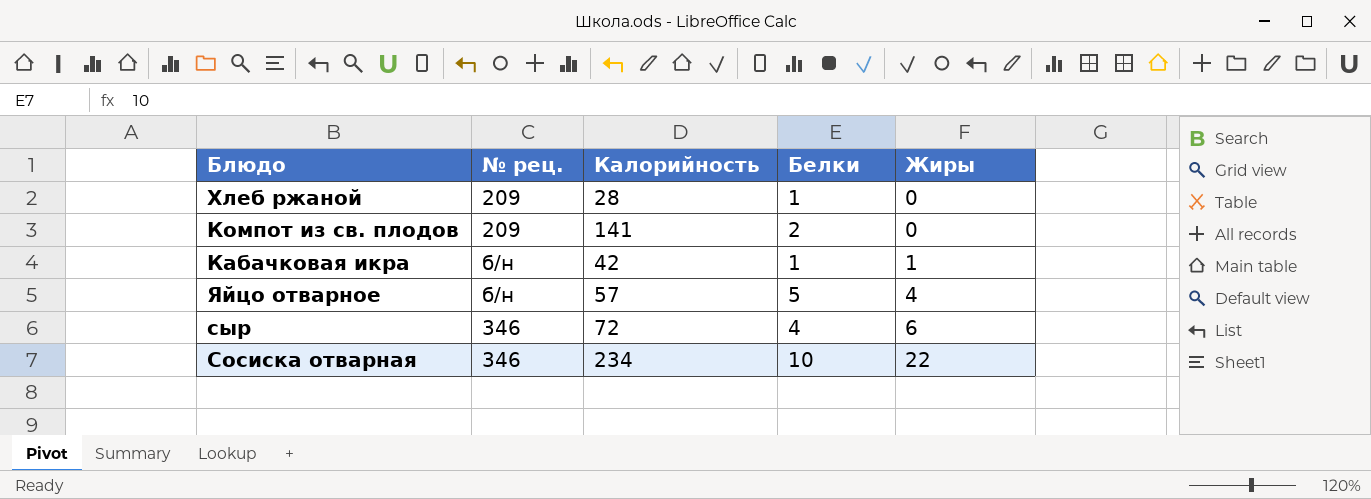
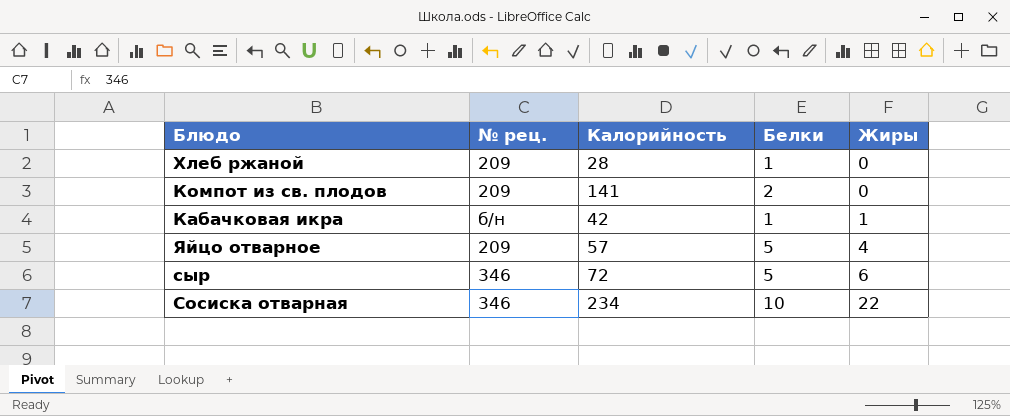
Яйцо отварное | № рец.: б/н -> 209
сыр | Белки: 4 -> 5

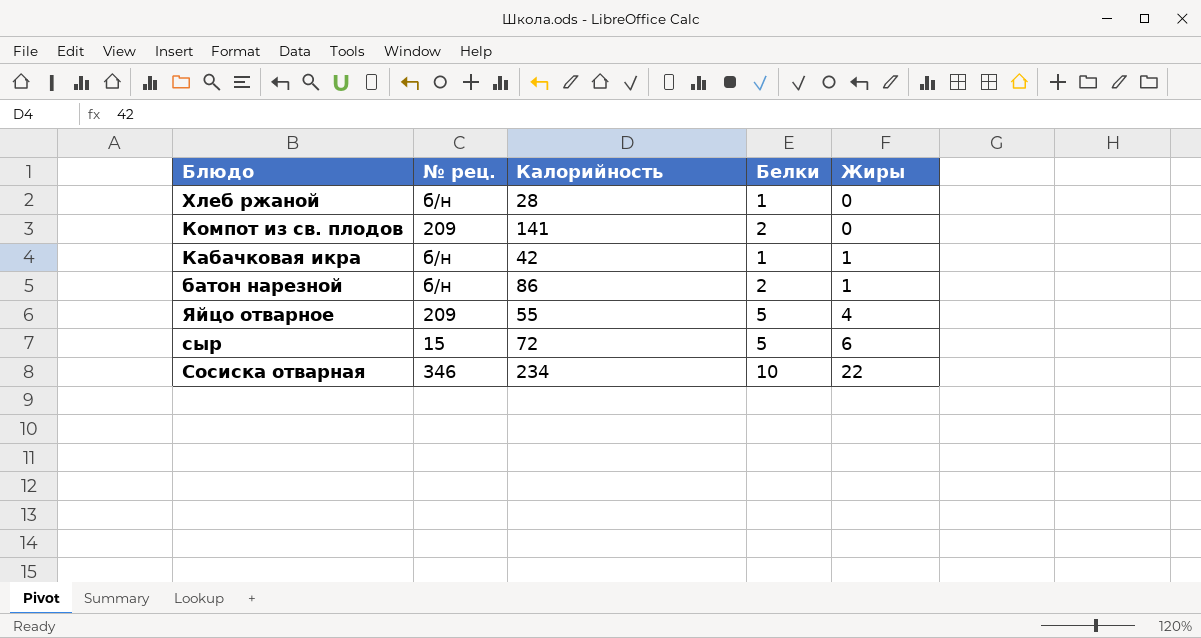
Хлеб ржаной | № рец.: 209 -> б/н
row батон нарезной: none -> б/н | 86 | 2 | 1
Яйцо отварное | Калорийность: 57 -> 55
сыр | № рец.: 346 -> 15

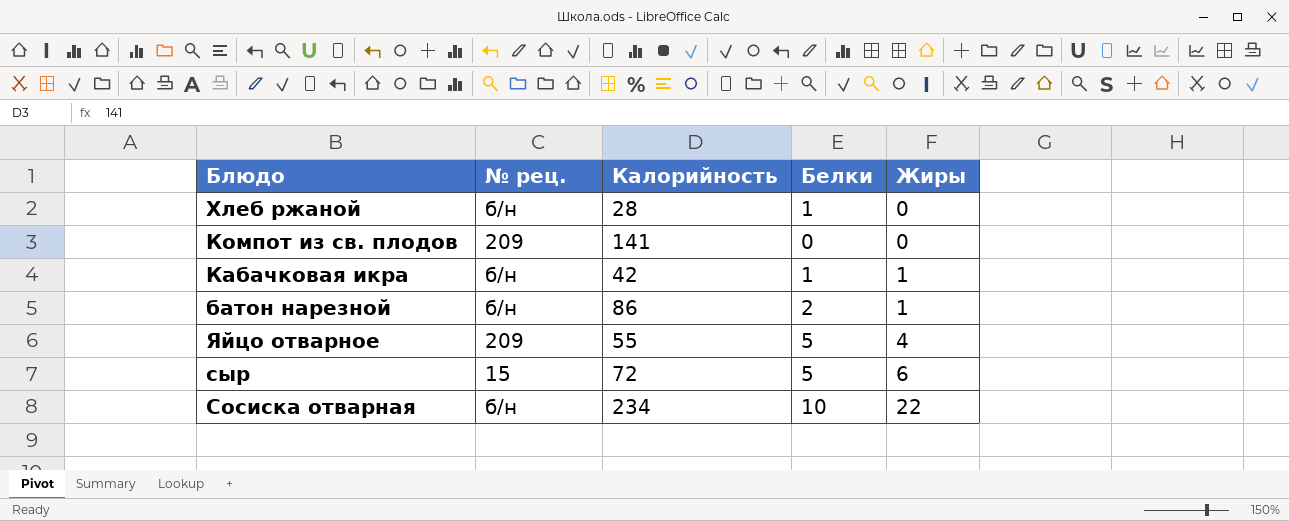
Компот из св. плодов | Белки: 2 -> 0
Сосиска отварная | № рец.: 346 -> б/н

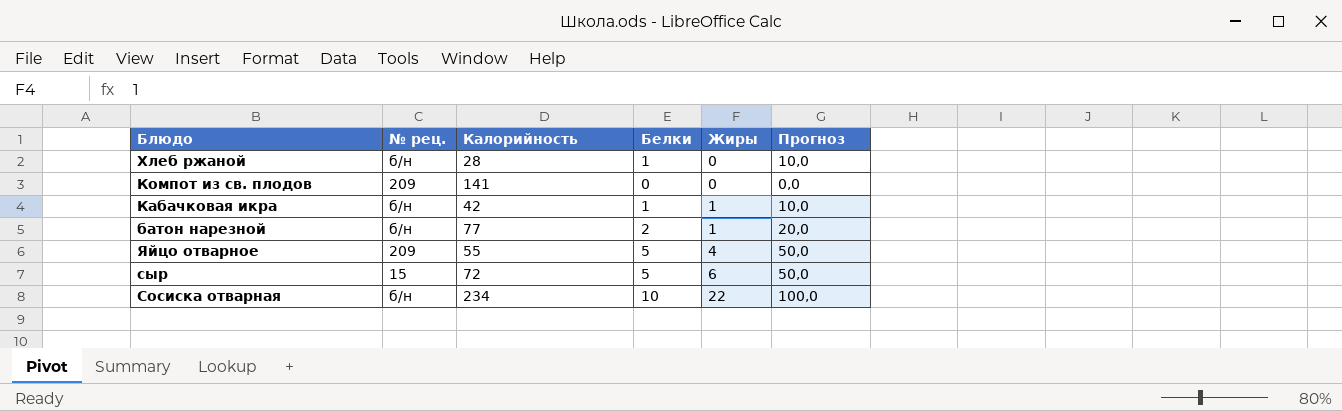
column Прогноз | formula: none -> [Белки] * 10
батон нарезной | Калорийность: 86 -> 77

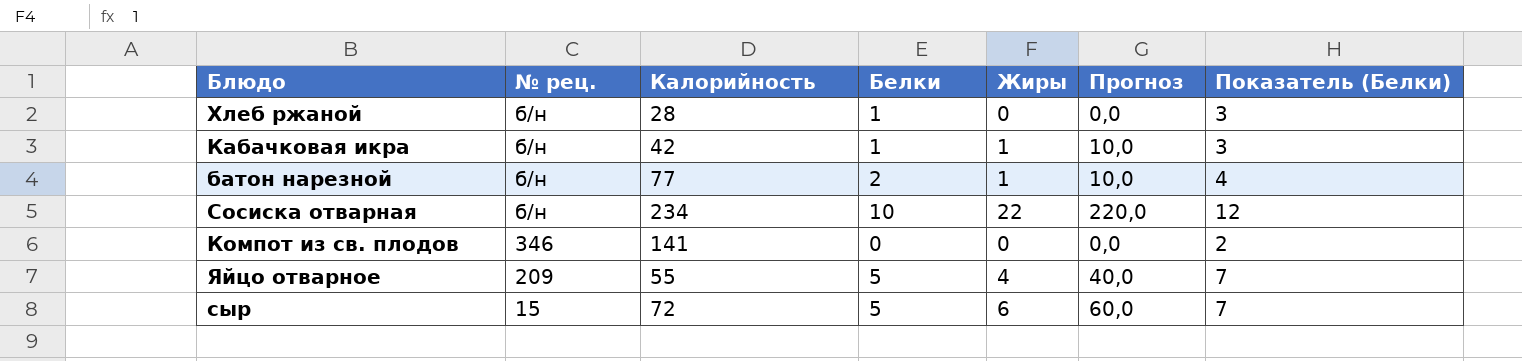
row order: Жиры ascending -> № рец. descending
column Прогноз | formula: [Белки] * 10 -> [Жиры] * 10
column Показатель (Белки) | formula: none -> [Белки] + 2
Компот из св. плодов | № рец.: 209 -> 346

